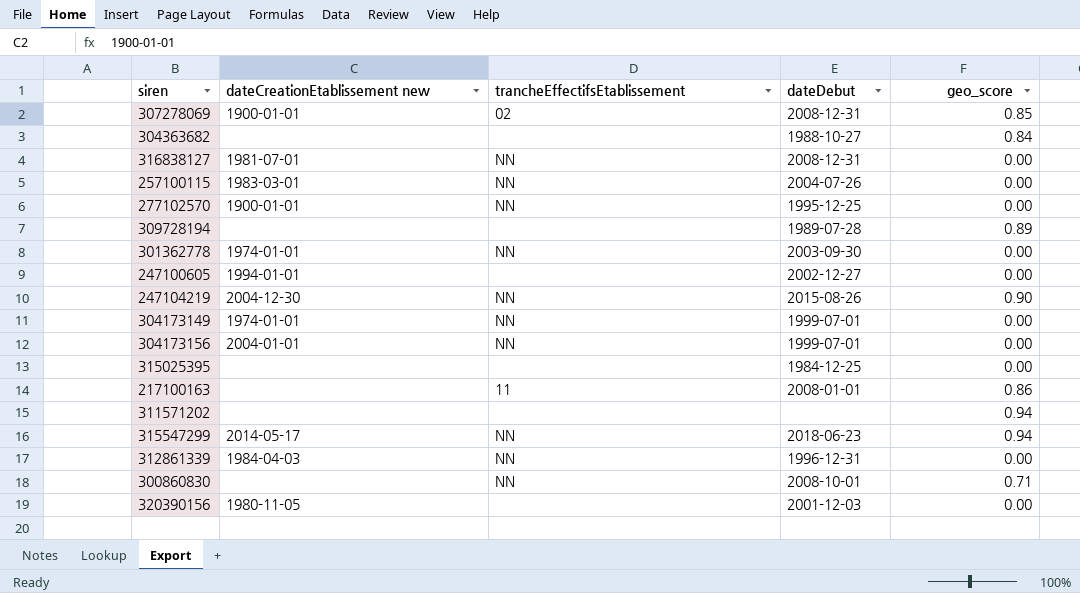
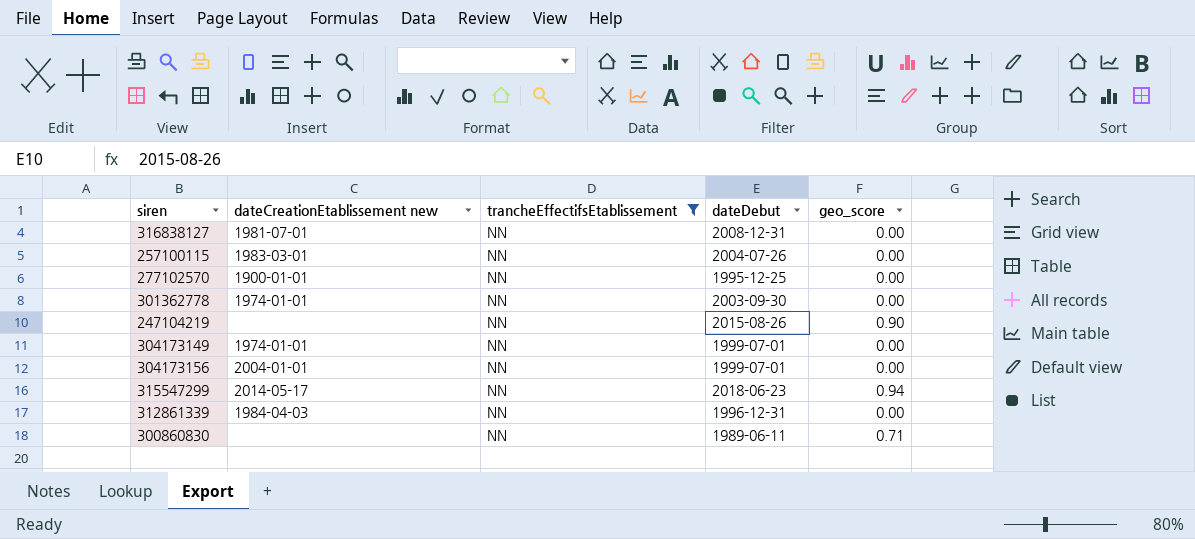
filter: none -> trancheEffectifsEtablissement = NN
247104219 | dateCreationEtablissement new: 2004-12-30 -> none
300860830 | dateDebut: 2008-10-01 -> 1989-06-11

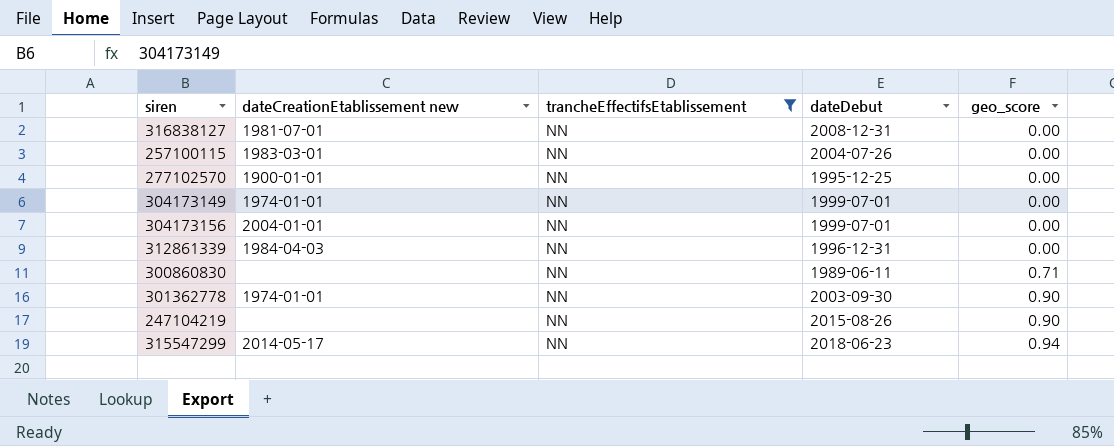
row order: none -> geo_score ascending
301362778 | geo_score: 0.00 -> 0.90

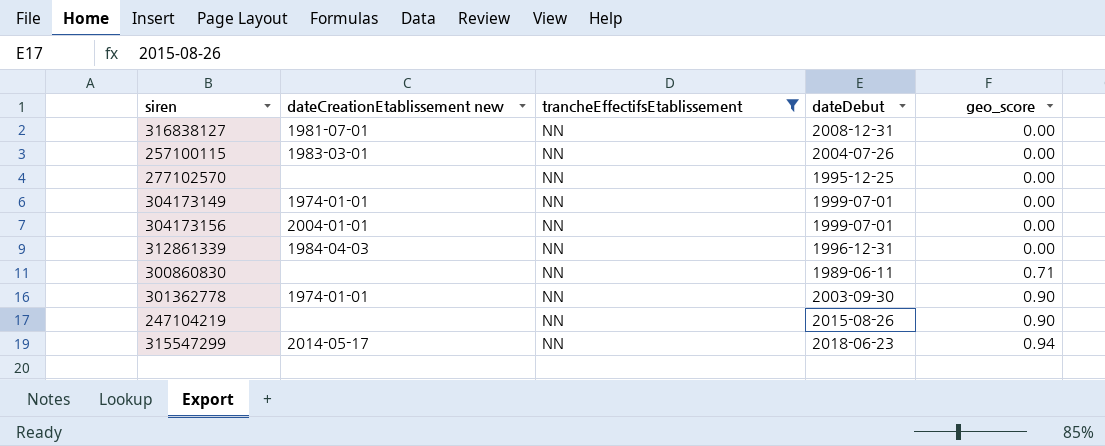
277102570 | dateCreationEtablissement new: 1900-01-01 -> none

